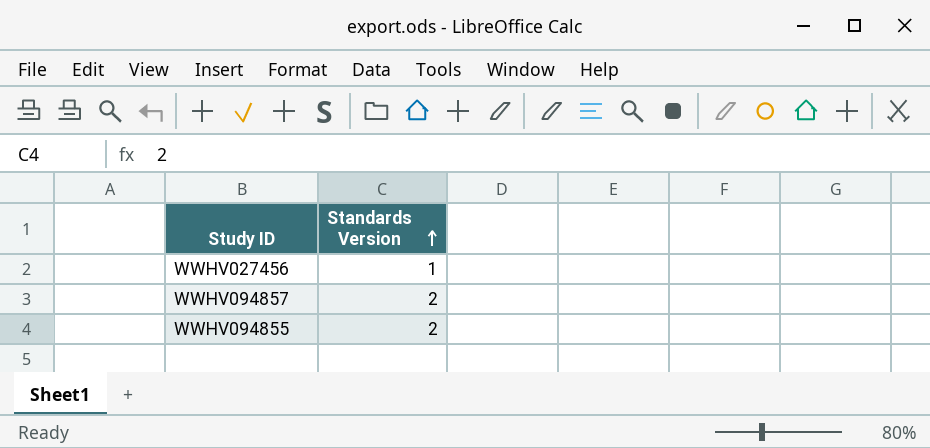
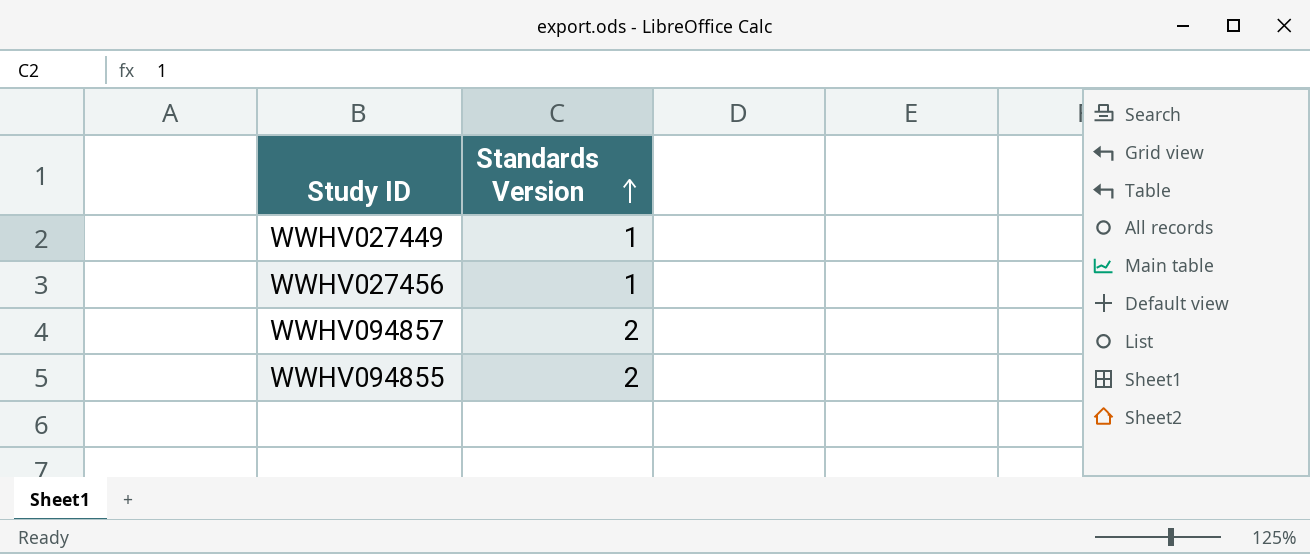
row WWHV027449: none -> 1

